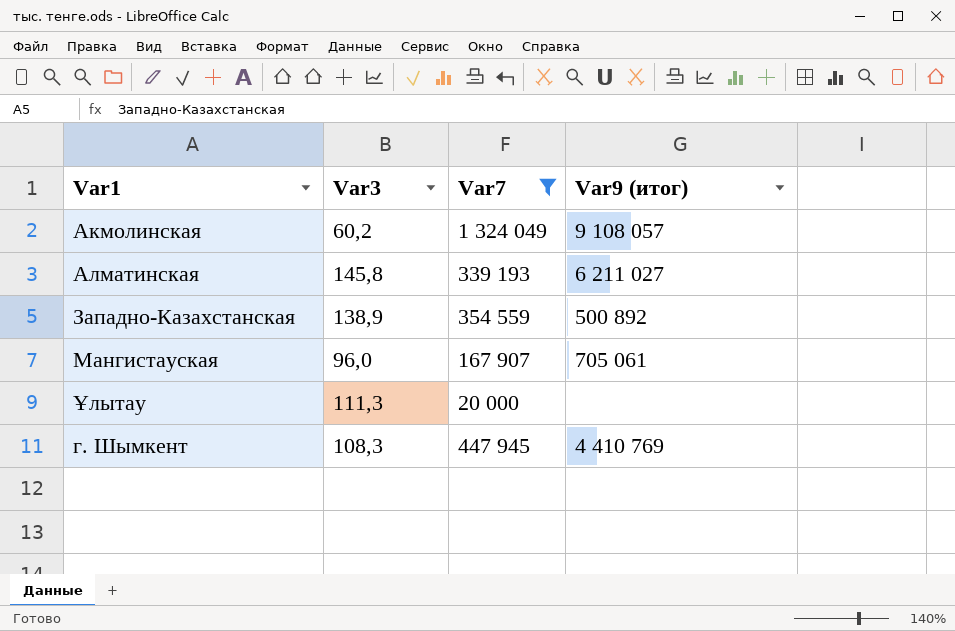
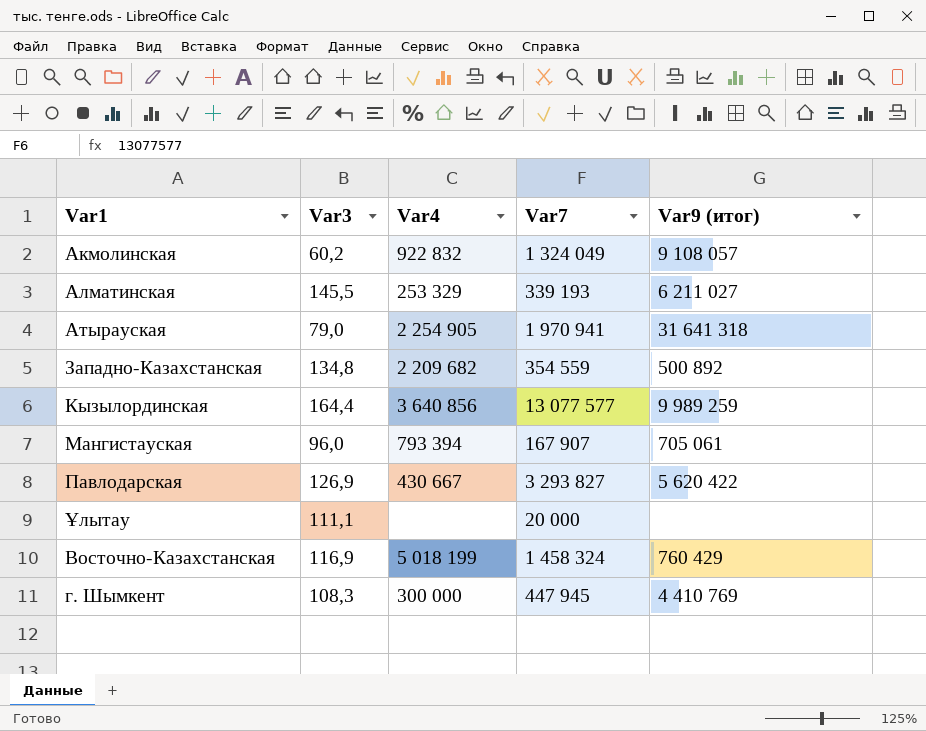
filter: Var7 <= 1 324 049 -> none
column Var4 | position: none -> 3
Алматинская | Var3: 145,8 -> 145,5
Западно-Казахстанская | Var3: 138,9 -> 134,8
Ұлытау | Var3: 111,3 -> 111,1

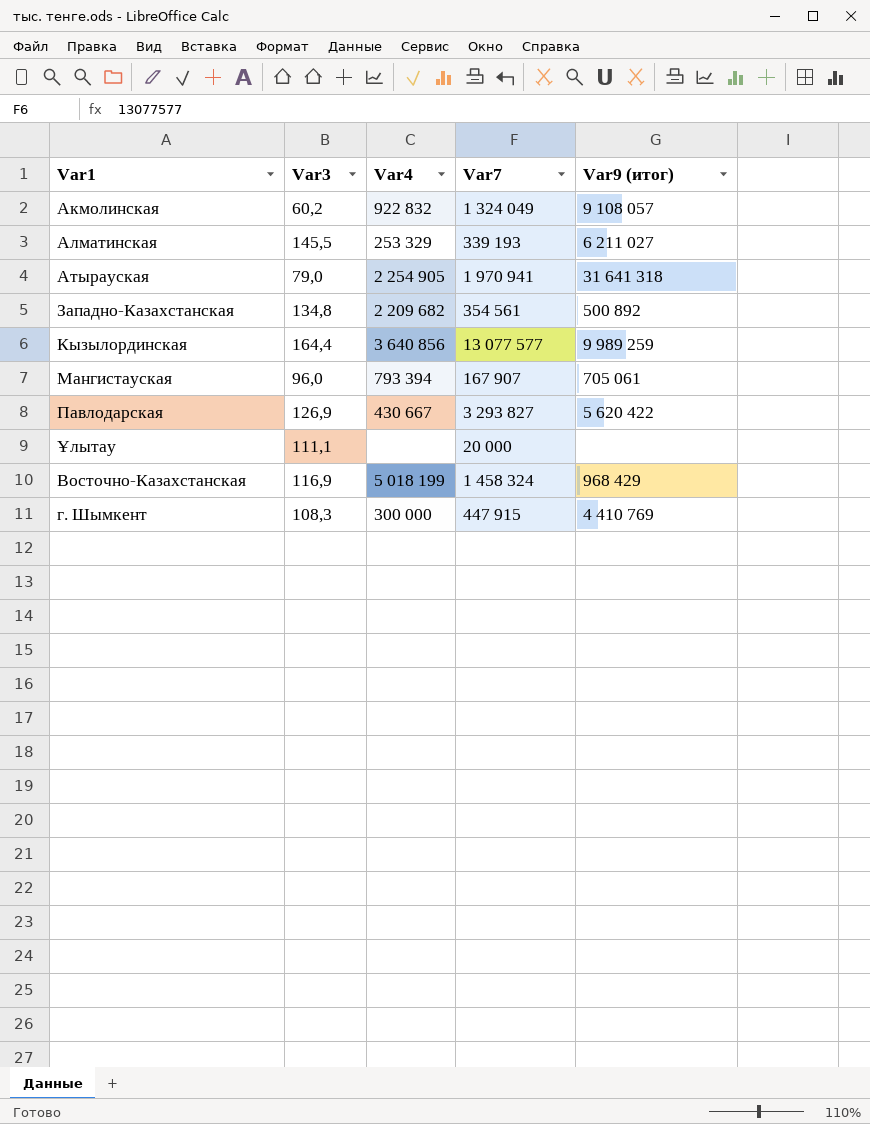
Западно-Казахстанская | Var7: 354 559 -> 354 561
Восточно-Казахстанская | Var9 (итог): 760 429 -> 968 429
г. Шымкент | Var7: 447 945 -> 447 915

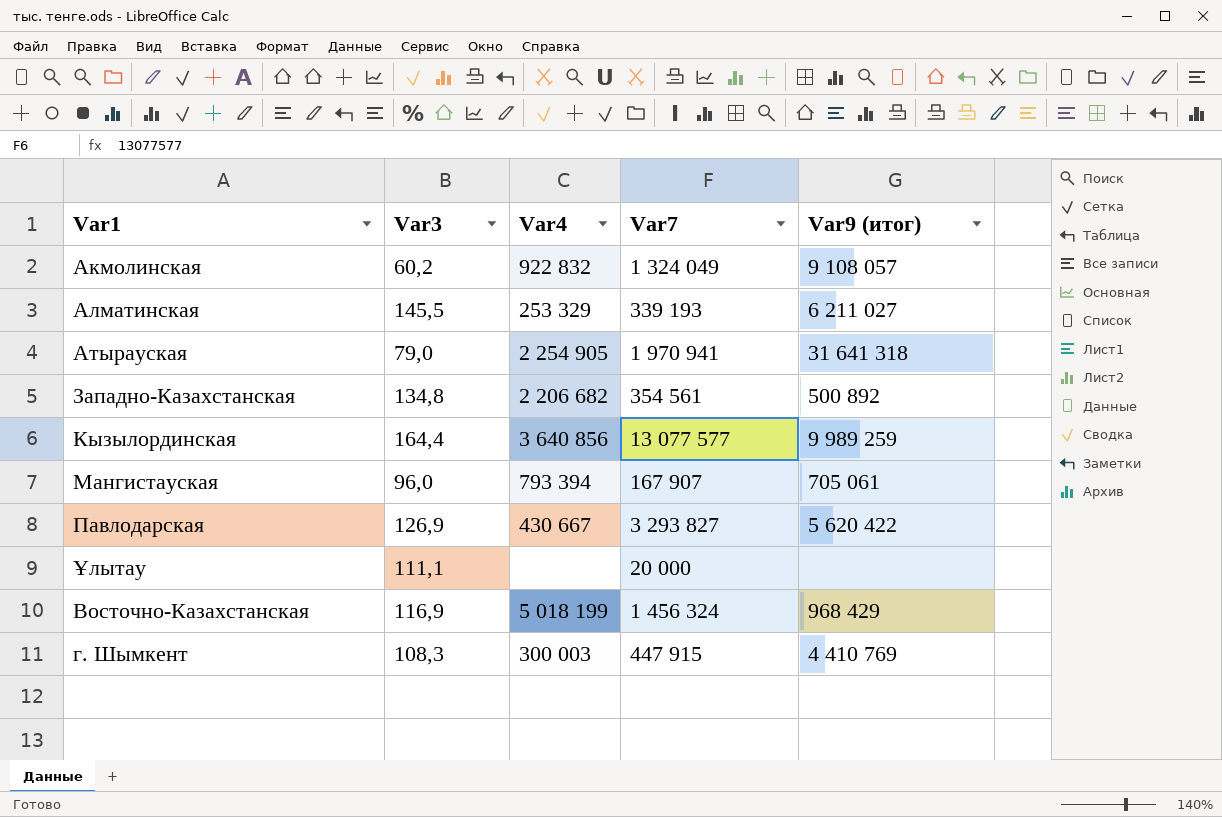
Западно-Казахстанская | Var4: 2 209 682 -> 2 206 682
Восточно-Казахстанская | Var7: 1 458 324 -> 1 456 324
г. Шымкент | Var4: 300 000 -> 300 003

